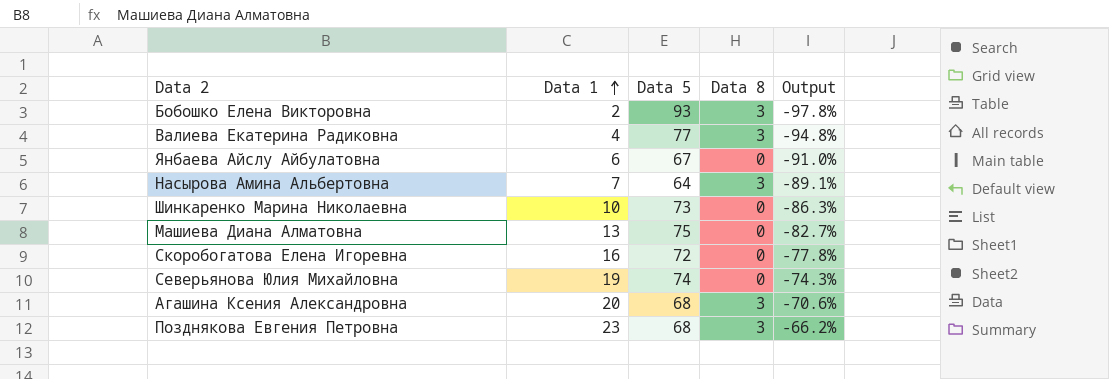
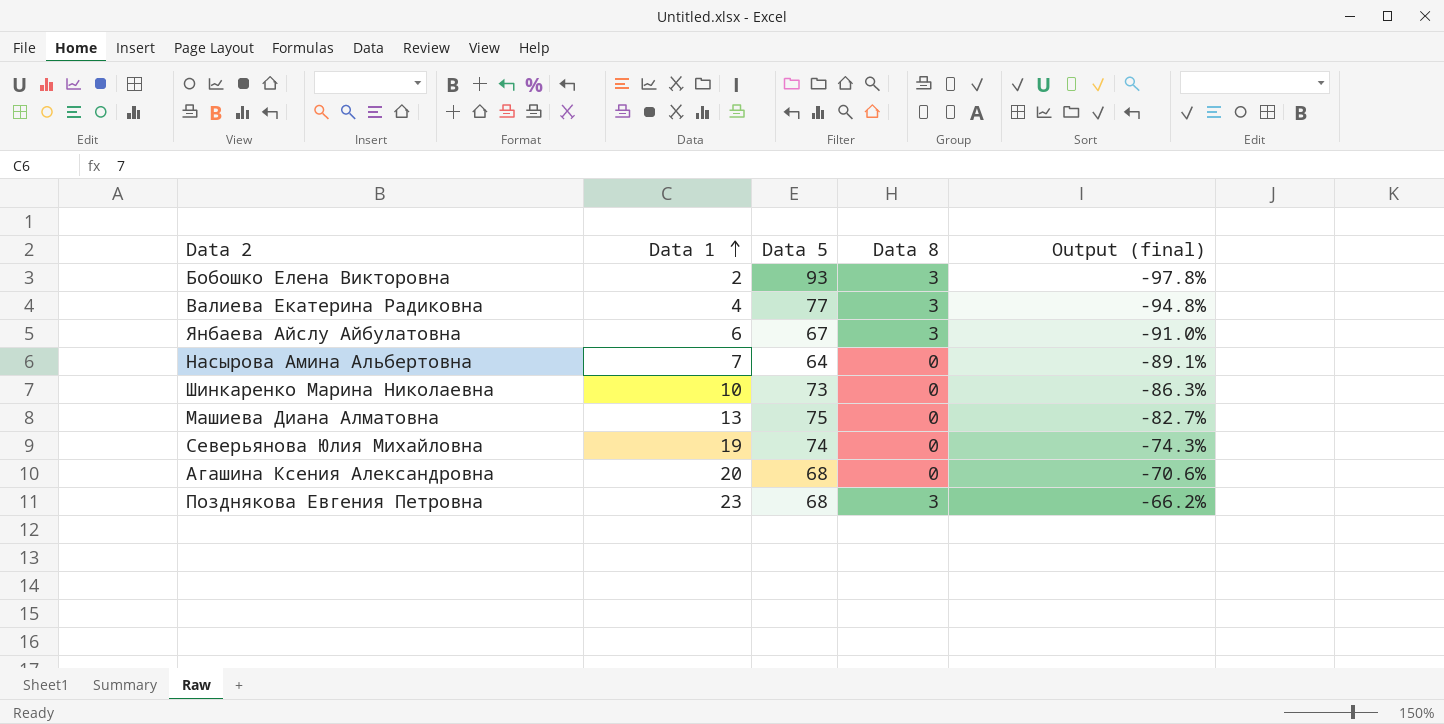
column name: Output -> Output (final)
row Скоробогатова Елена Игоревна: 16 | 72 | 0 | -77.8% -> none
Янбаева Айслу Айбулатовна | Data 8: 0 -> 3
Насырова Амина Альбертовна | Data 8: 3 -> 0
Агашина Ксения Александровна | Data 8: 3 -> 0

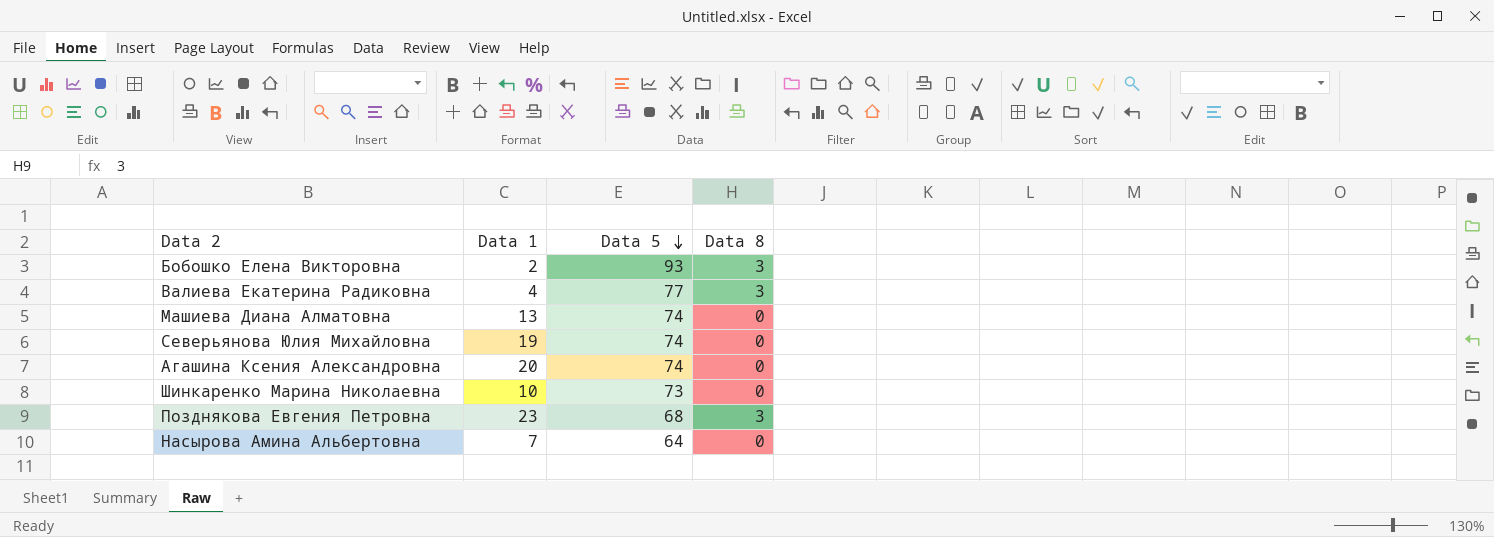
row order: Data 1 ascending -> Data 5 descending
column Output (final) | formula: ([Data 1] - [Data 5]) / [Data 5] -> none
row Янбаева Айслу Айбулатовна: 6 | 67 | 3 | -91.0% -> none
Машиева Диана Алматовна | Data 5: 75 -> 74
Агашина Ксения Александровна | Data 5: 68 -> 74

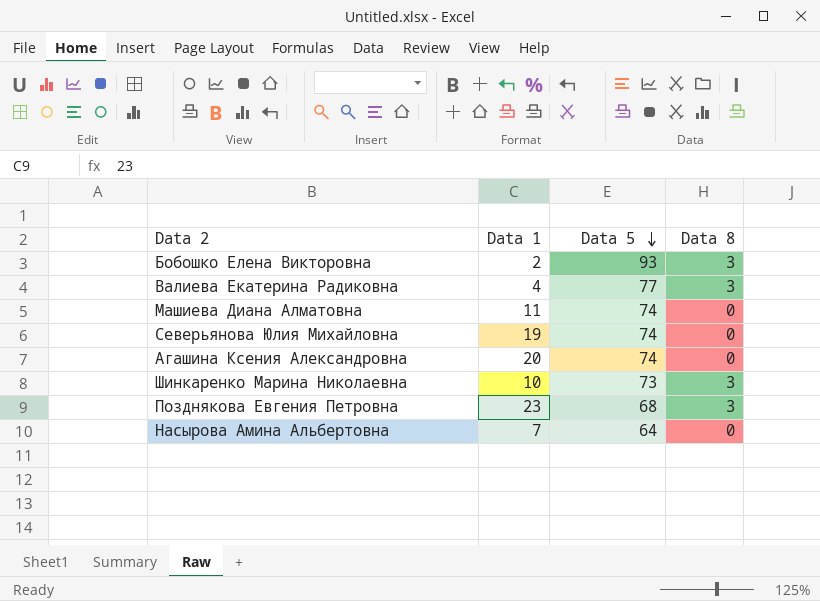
Машиева Диана Алматовна | Data 1: 13 -> 11
Шинкаренко Марина Николаевна | Data 8: 0 -> 3

